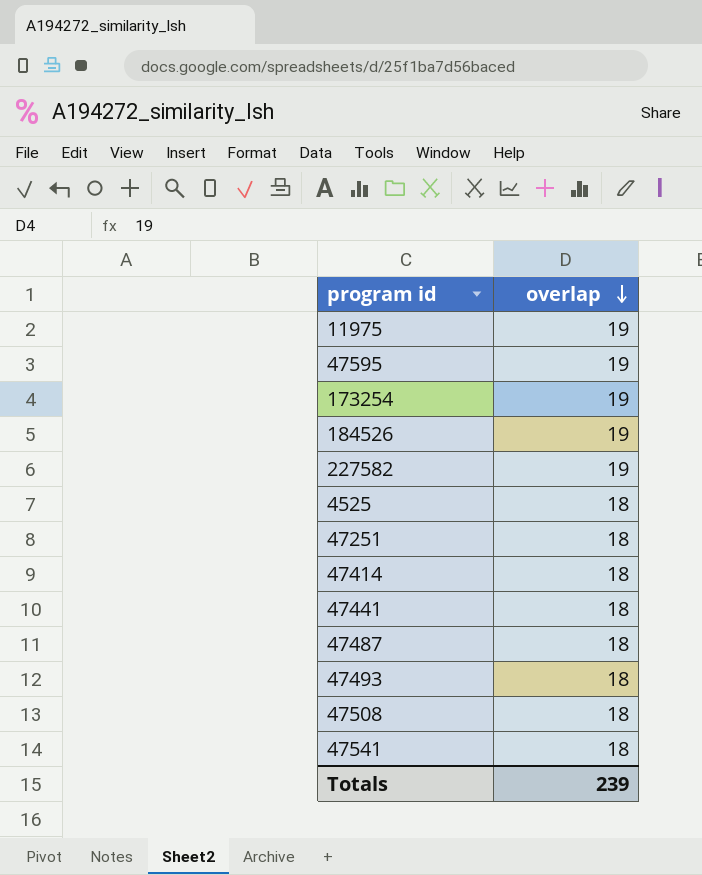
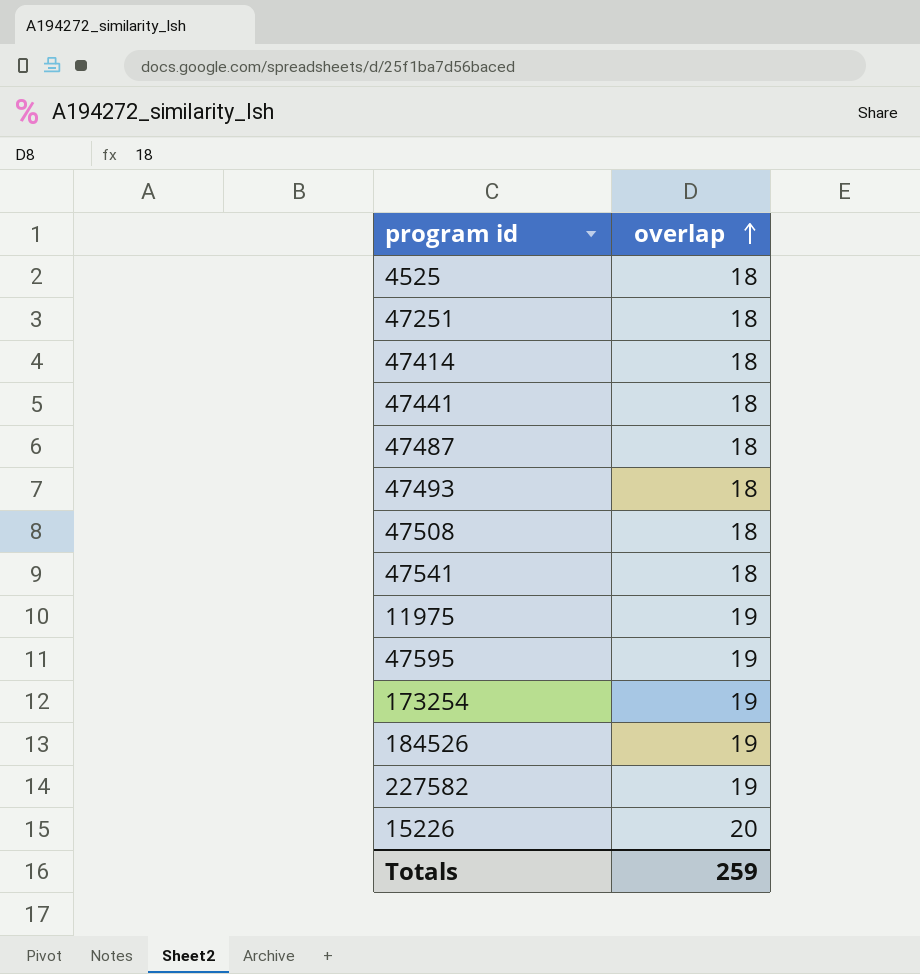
row order: overlap descending -> overlap ascending
row 15226: none -> 20
Totals | overlap: 239 -> 259

